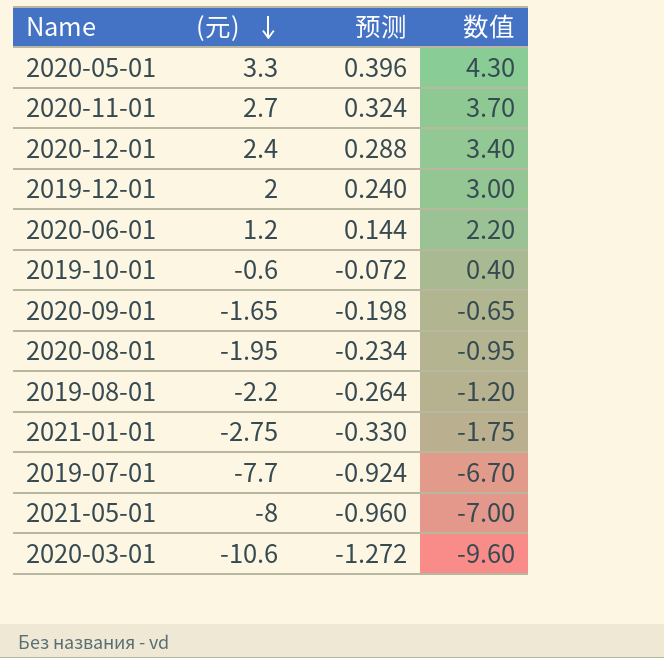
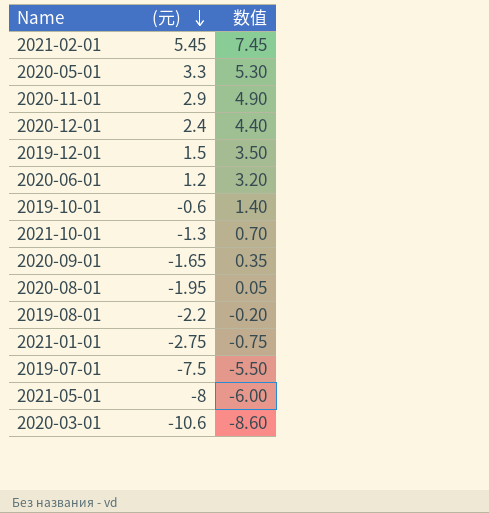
column 预测 | formula: [(元)] * 0.12 -> none
column 数值 | formula: [(元)] + 1 -> [(元)] + 2
row 2021-02-01: none -> 5.45 | 7.45
2020-11-01 | (元): 2.7 -> 2.9
2019-12-01 | (元): 2 -> 1.5
row 2021-10-01: none -> -1.3 | 0.70
2019-07-01 | (元): -7.7 -> -7.5

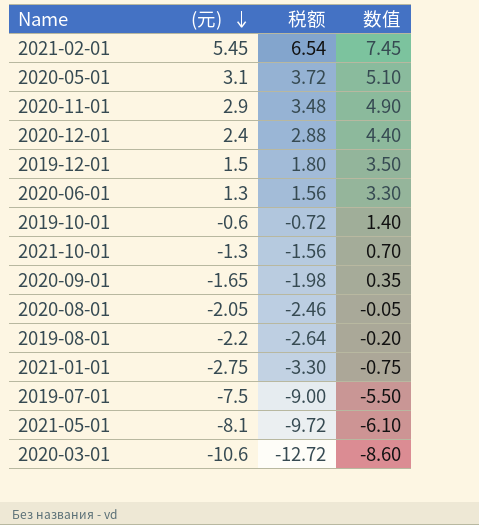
column 税额 | formula: none -> [(元)] * 1.2
2020-05-01 | (元): 3.3 -> 3.1
2020-05-01 | 数值: 5.30 -> 5.10
2020-06-01 | (元): 1.2 -> 1.3
2020-06-01 | 数值: 3.20 -> 3.30
2020-08-01 | (元): -1.95 -> -2.05
2020-08-01 | 数值: 0.05 -> -0.05
2021-05-01 | (元): -8 -> -8.1
2021-05-01 | 数值: -6.00 -> -6.10

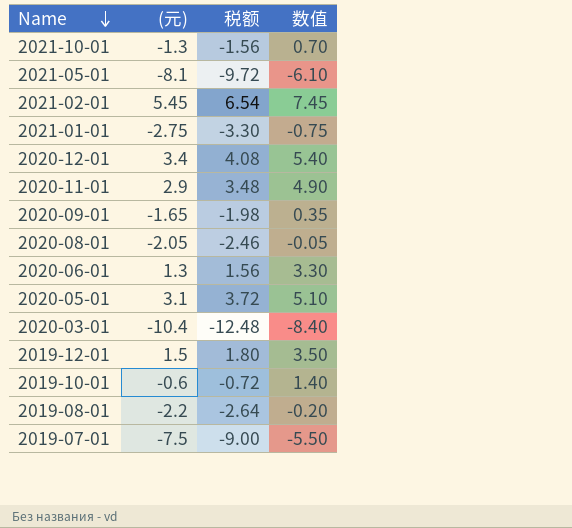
row order: (元) descending -> Name descending
2020-12-01 | (元): 2.4 -> 3.4
2020-12-01 | 税额: 2.88 -> 4.08
2020-12-01 | 数值: 4.40 -> 5.40
2020-03-01 | (元): -10.6 -> -10.4
2020-03-01 | 税额: -12.72 -> -12.48
2020-03-01 | 数值: -8.60 -> -8.40

